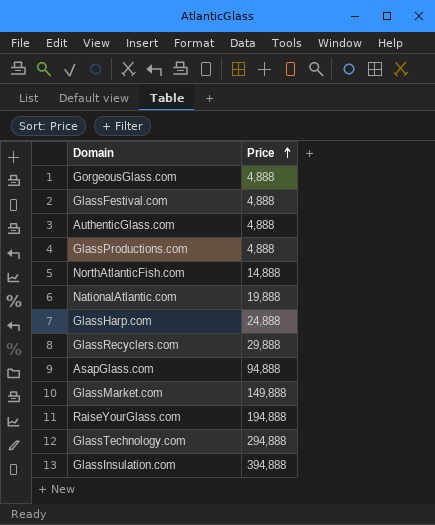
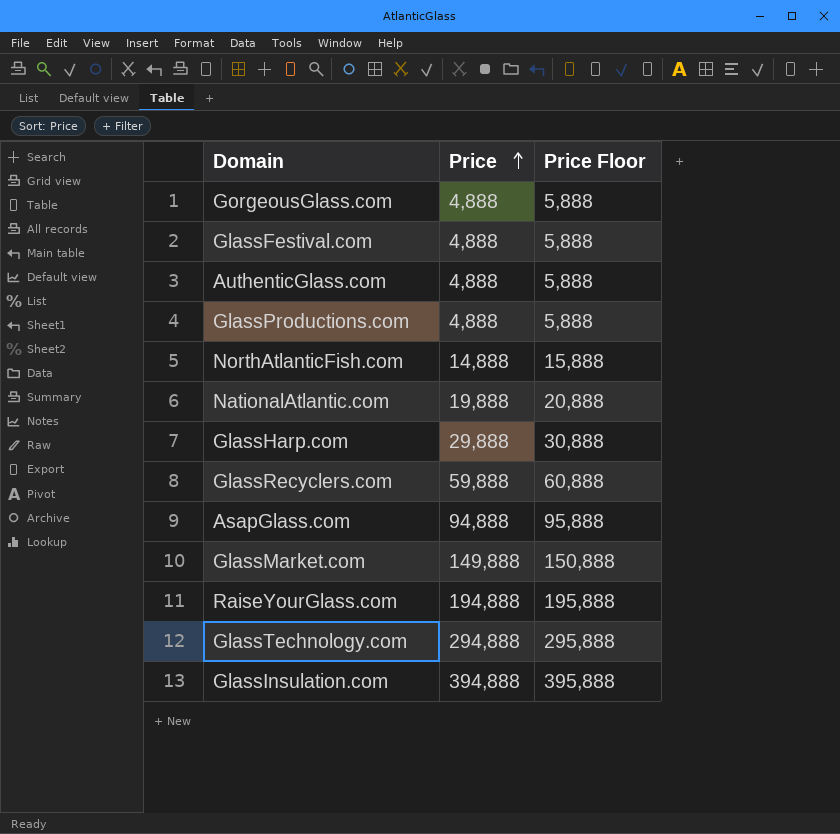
column Price Floor | formula: none -> [Price] + 1000
GlassHarp.com | Price: 24,888 -> 29,888
GlassRecyclers.com | Price: 29,888 -> 59,888

